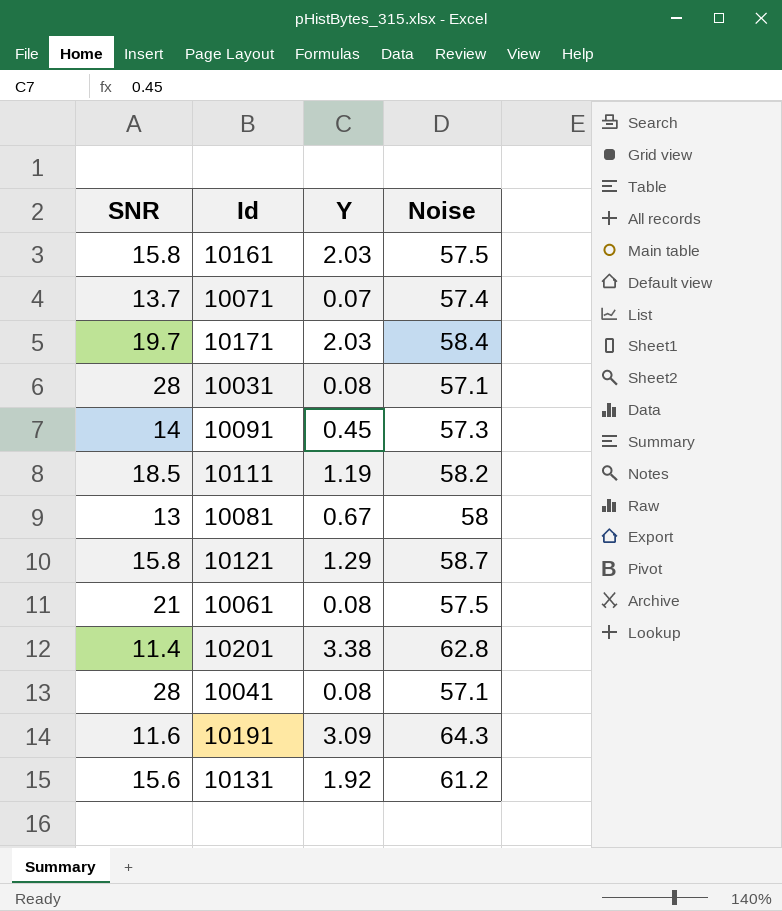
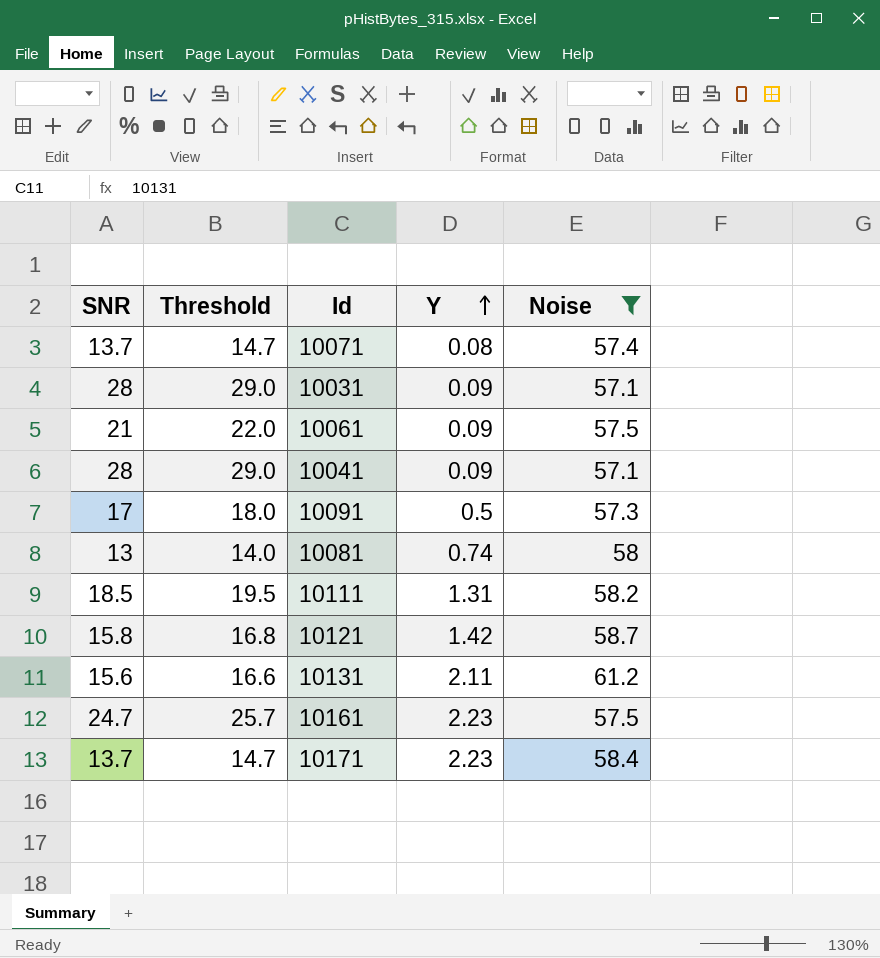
filter: none -> Noise <= 61.2
row order: none -> Y ascending
column Threshold | formula: none -> [SNR] + 1
10071 | Y: 0.07 -> 0.08
10031 | Y: 0.08 -> 0.09
10061 | Y: 0.08 -> 0.09
10041 | Y: 0.08 -> 0.09
10091 | SNR: 14 -> 17
10091 | Y: 0.45 -> 0.5
10081 | Y: 0.67 -> 0.74
10111 | Y: 1.19 -> 1.31
10121 | Y: 1.29 -> 1.42
10131 | Y: 1.92 -> 2.11
10161 | SNR: 15.8 -> 24.7
10161 | Y: 2.03 -> 2.23
10171 | SNR: 19.7 -> 13.7
10171 | Y: 2.03 -> 2.23

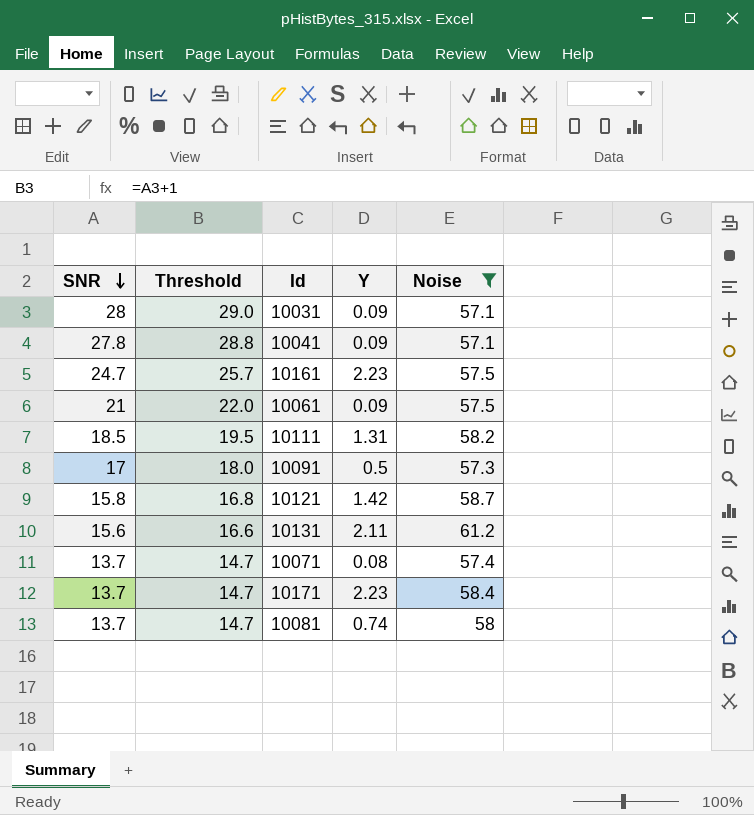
row order: Y ascending -> SNR descending
10041 | SNR: 28 -> 27.8
10041 | Threshold: 29.0 -> 28.8
10081 | SNR: 13 -> 13.7
10081 | Threshold: 14.0 -> 14.7

